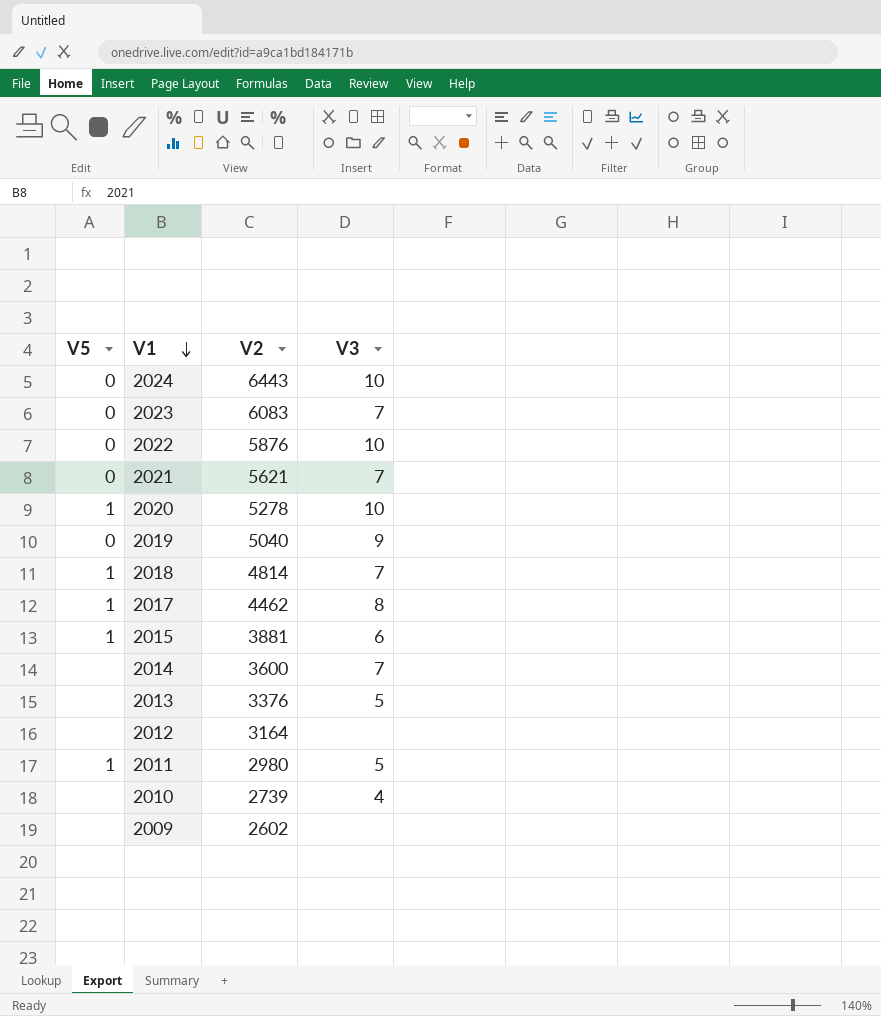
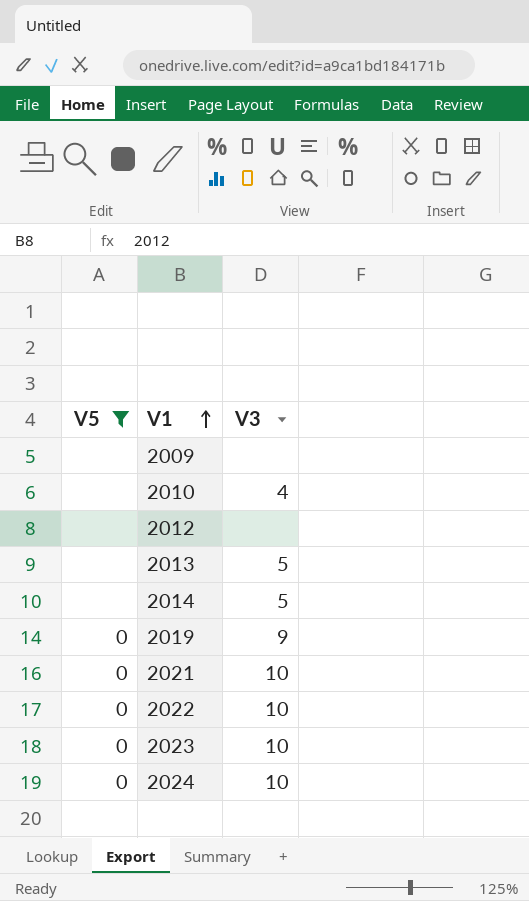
filter: none -> V5 != 1
row order: V1 descending -> V1 ascending
column V2 | position: 3 -> none
2014 | V3: 7 -> 5
2021 | V3: 7 -> 10
2023 | V3: 7 -> 10

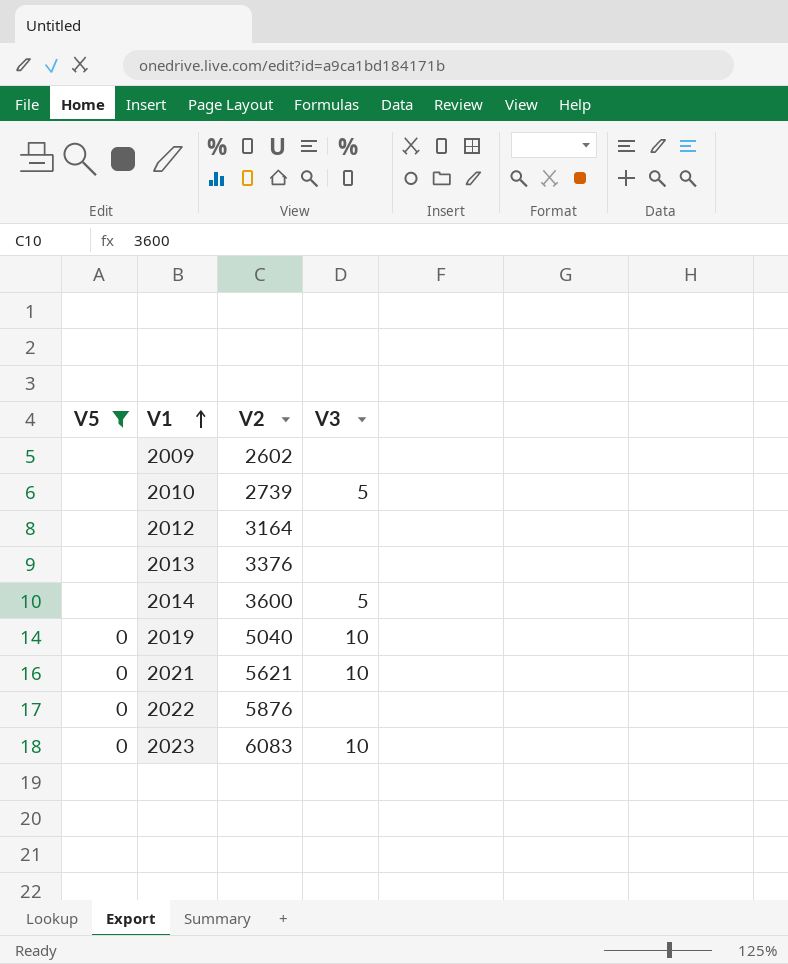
column V2 | position: none -> 3
row 2024: 0 | 10 -> none
2010 | V3: 4 -> 5
2013 | V3: 5 -> none
2019 | V3: 9 -> 10
2022 | V3: 10 -> none

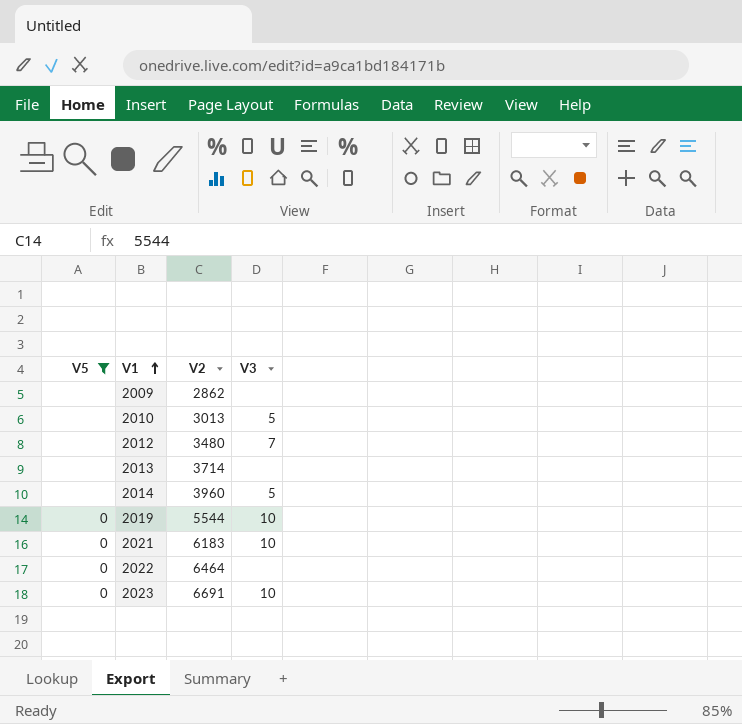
2009 | V2: 2602 -> 2862
2010 | V2: 2739 -> 3013
2012 | V2: 3164 -> 3480
2012 | V3: none -> 7
2013 | V2: 3376 -> 3714
2014 | V2: 3600 -> 3960
2019 | V2: 5040 -> 5544
2021 | V2: 5621 -> 6183
2022 | V2: 5876 -> 6464
2023 | V2: 6083 -> 6691

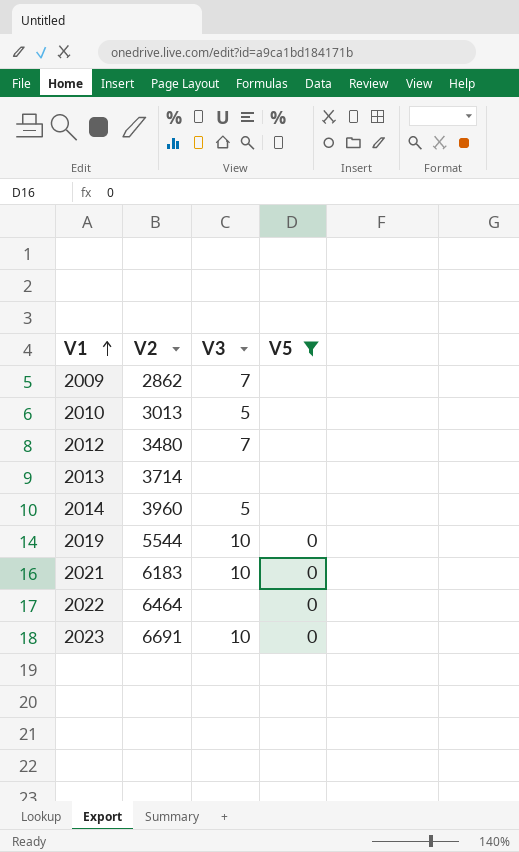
column V5 | position: 1 -> 4
2009 | V3: none -> 7

